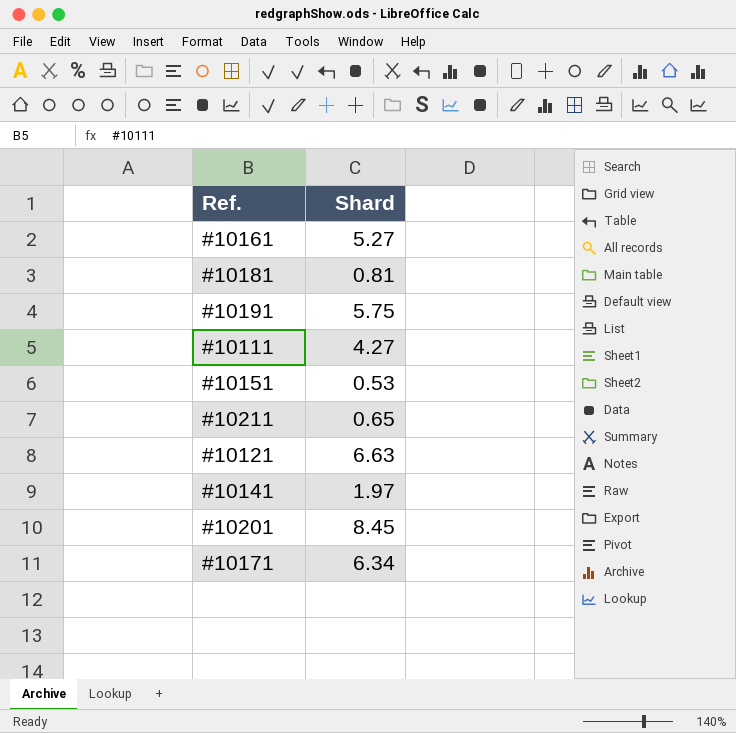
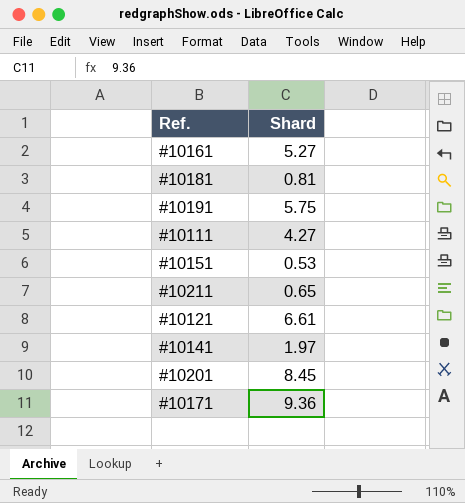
#10121 | Shard: 6.63 -> 6.61
#10171 | Shard: 6.34 -> 9.36

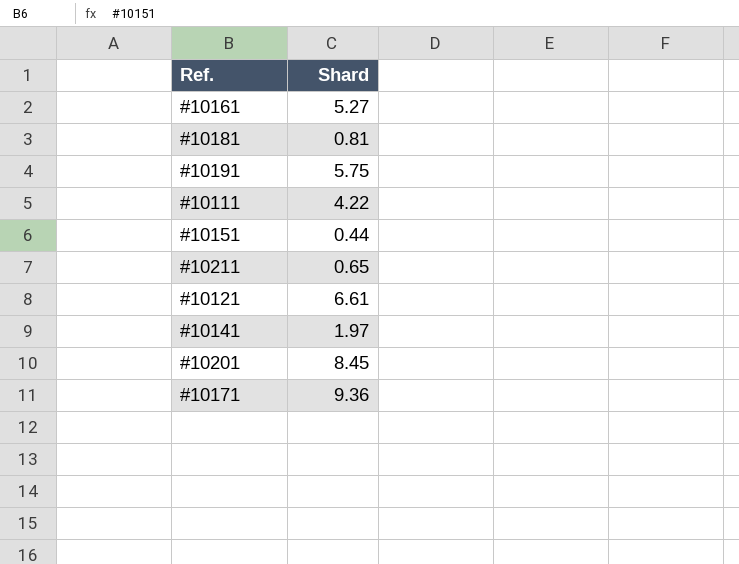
#10111 | Shard: 4.27 -> 4.22
#10151 | Shard: 0.53 -> 0.44

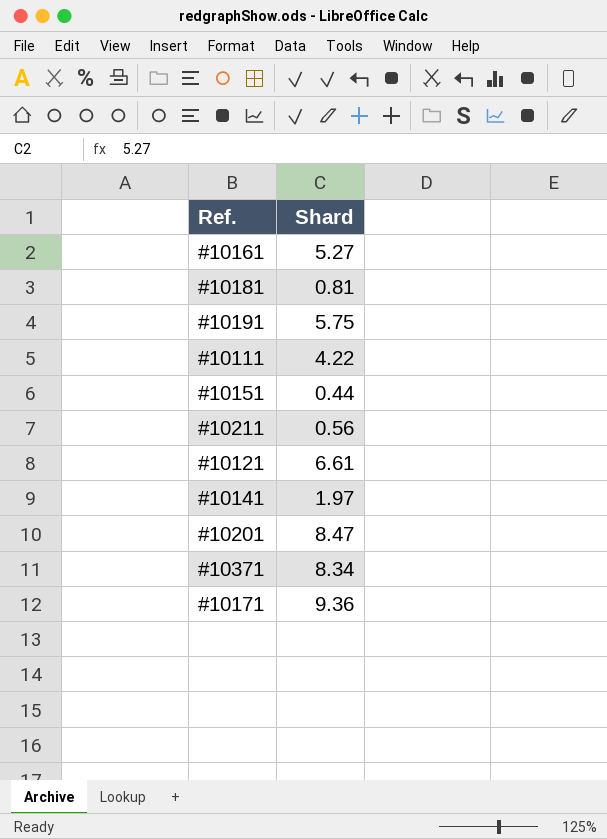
#10211 | Shard: 0.65 -> 0.56
#10201 | Shard: 8.45 -> 8.47
row #10371: none -> 8.34

